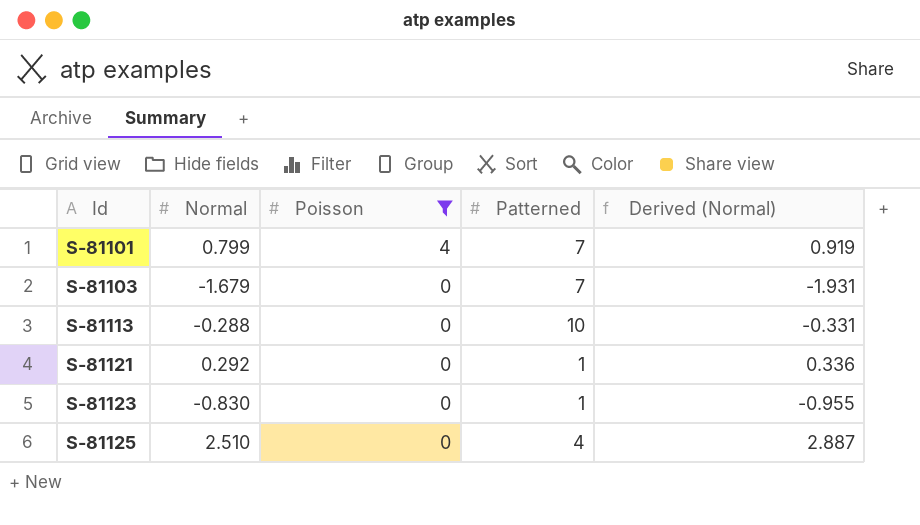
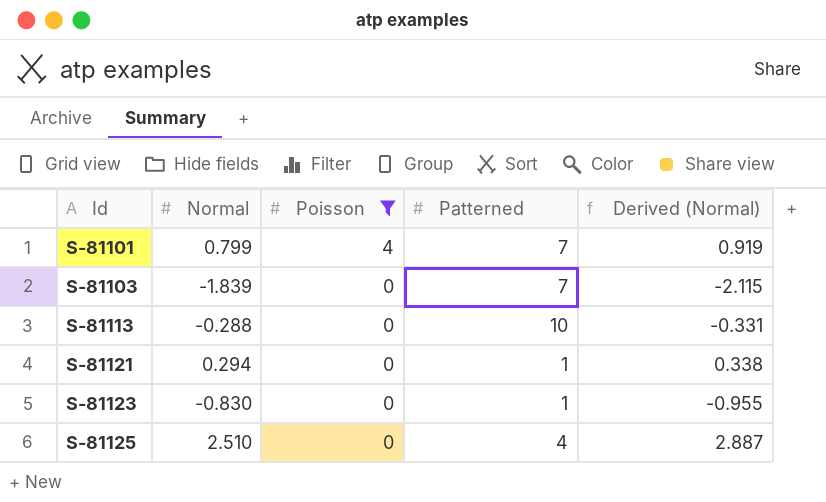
S-81103 | Normal: -1.679 -> -1.839
S-81103 | Derived (Normal): -1.931 -> -2.115
S-81121 | Normal: 0.292 -> 0.294
S-81121 | Derived (Normal): 0.336 -> 0.338

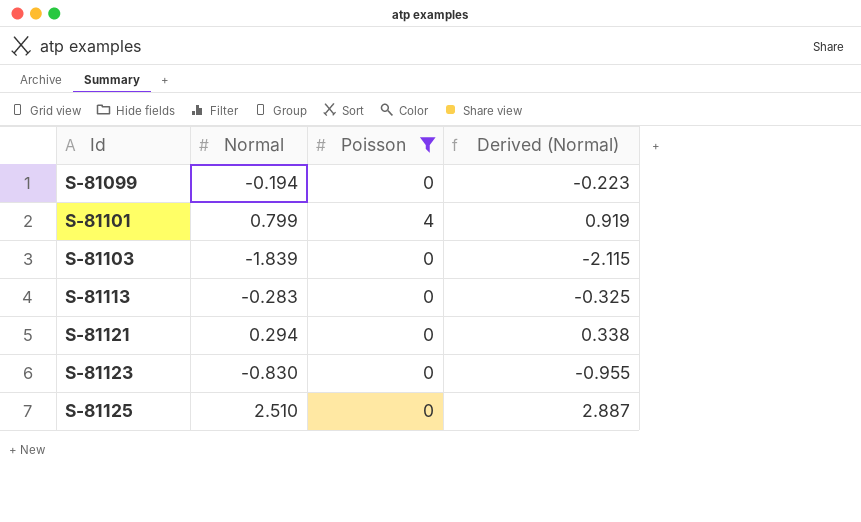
column Patterned | position: 4 -> none
row S-81099: none -> -0.194 | 0 | -0.223
S-81113 | Normal: -0.288 -> -0.283
S-81113 | Derived (Normal): -0.331 -> -0.325

